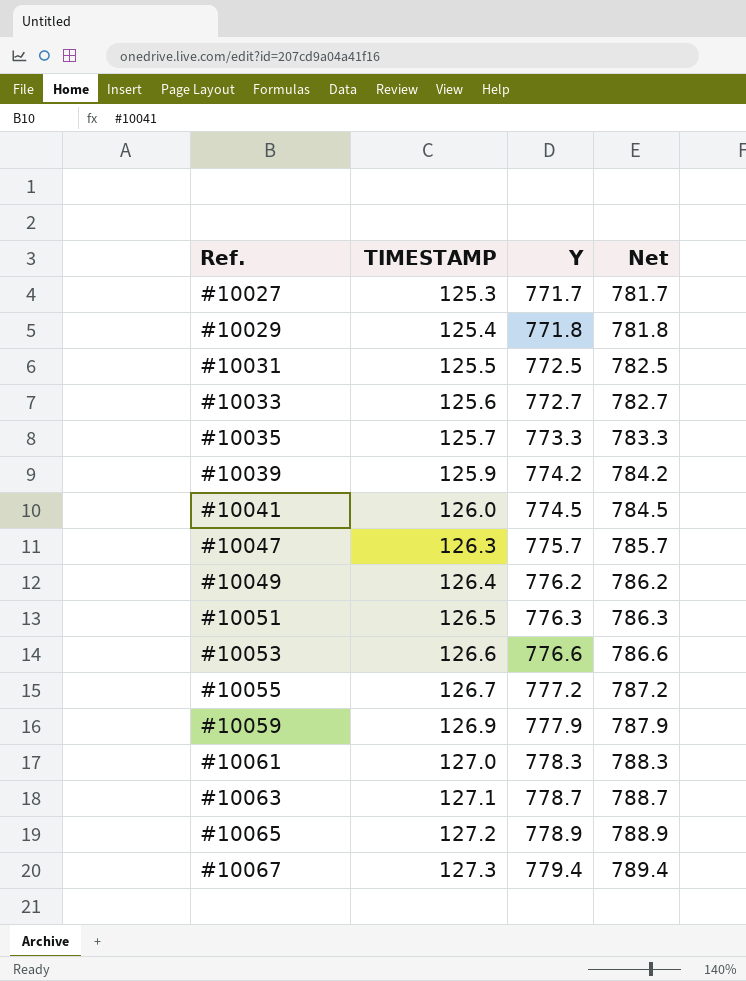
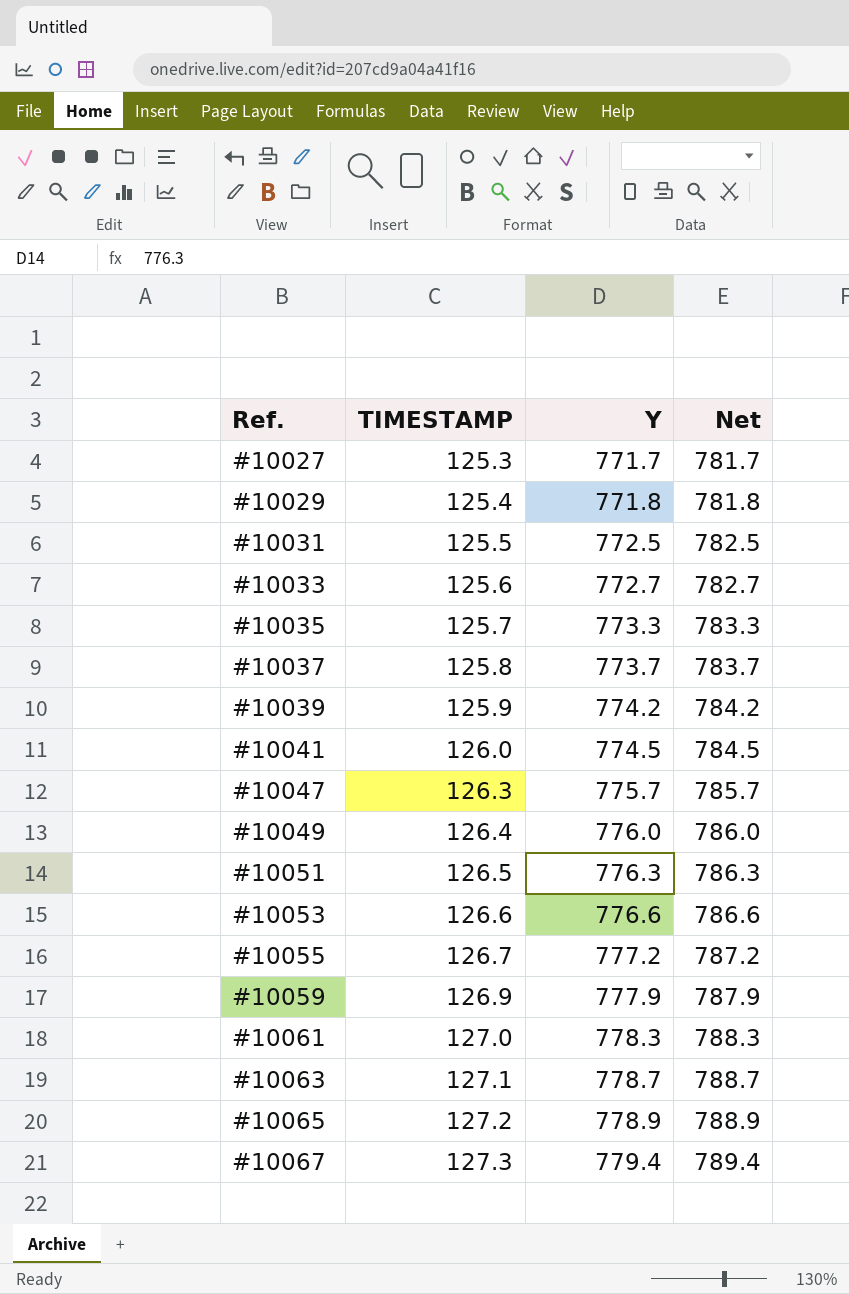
row #10037: none -> 125.8 | 773.7 | 783.7
#10049 | Y: 776.2 -> 776.0
#10049 | Net: 786.2 -> 786.0

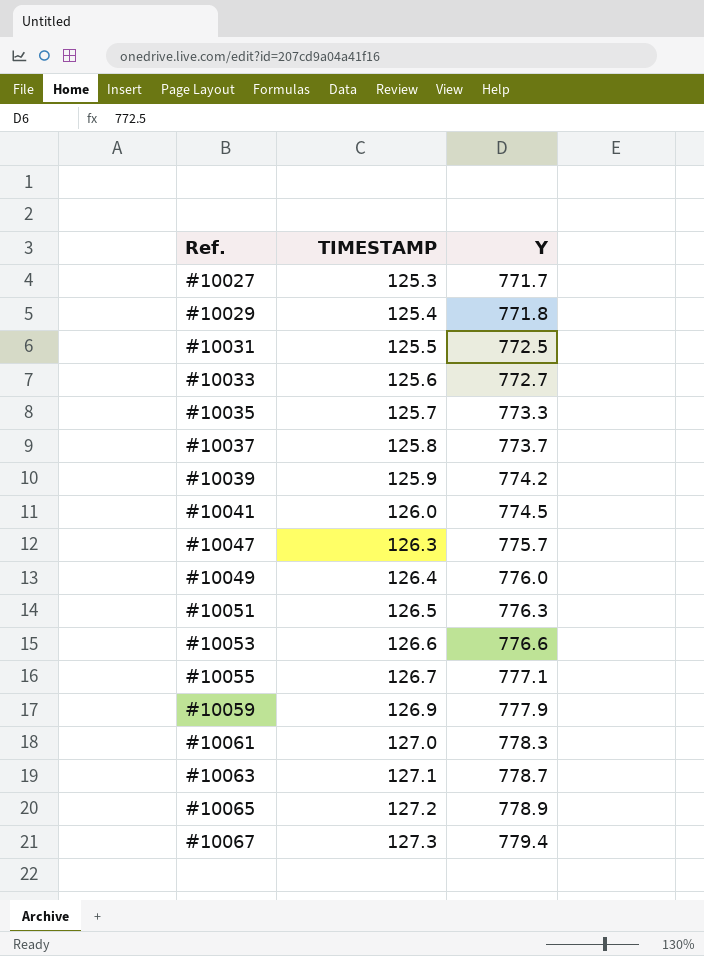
column Net | formula: [Y] + 10 -> none
#10055 | Y: 777.2 -> 777.1

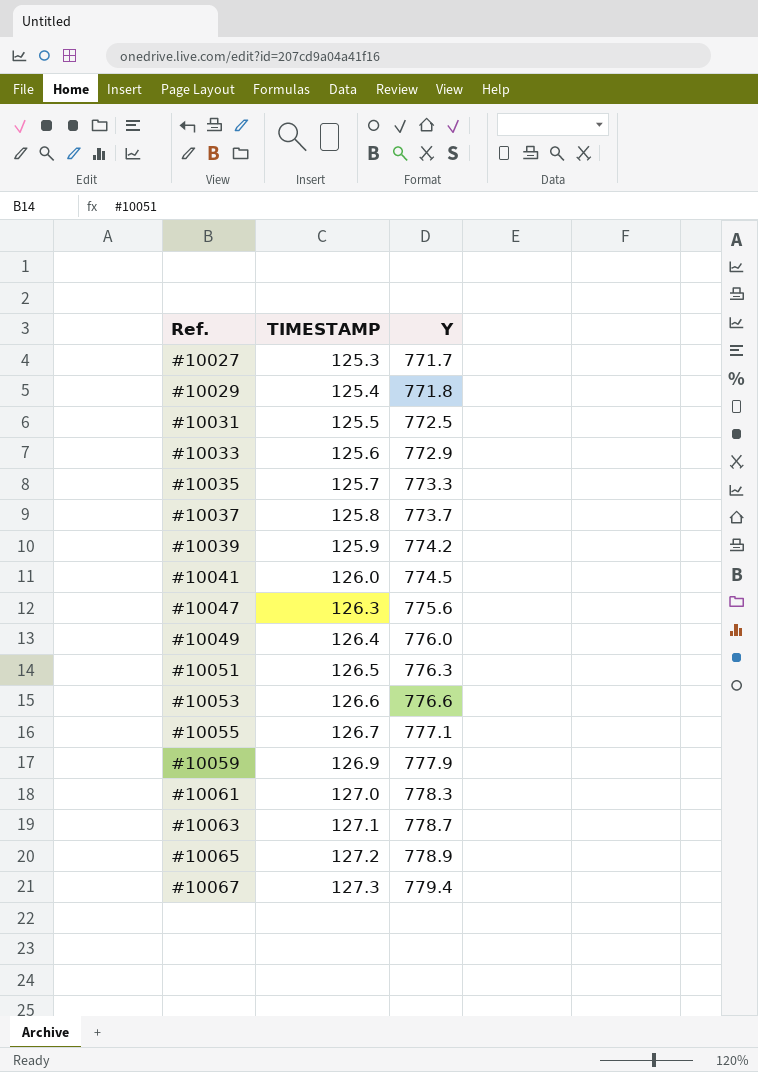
#10033 | Y: 772.7 -> 772.9
#10047 | Y: 775.7 -> 775.6

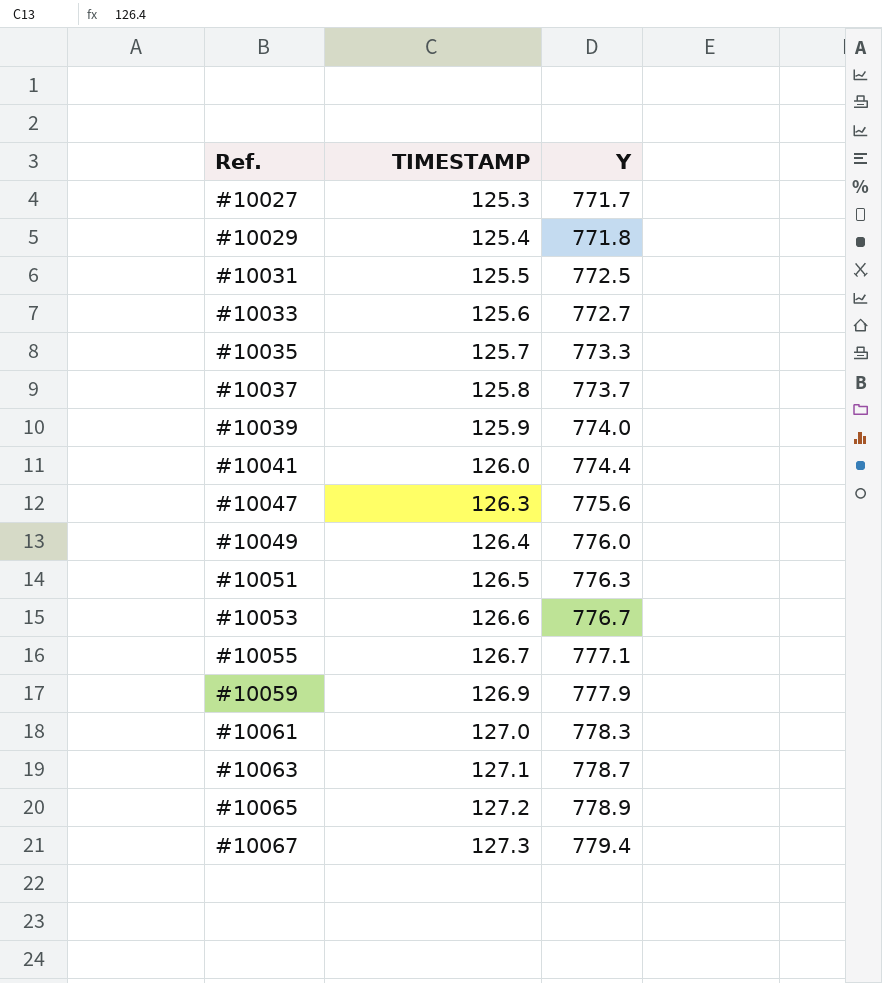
#10033 | Y: 772.9 -> 772.7
#10039 | Y: 774.2 -> 774.0
#10041 | Y: 774.5 -> 774.4
#10053 | Y: 776.6 -> 776.7

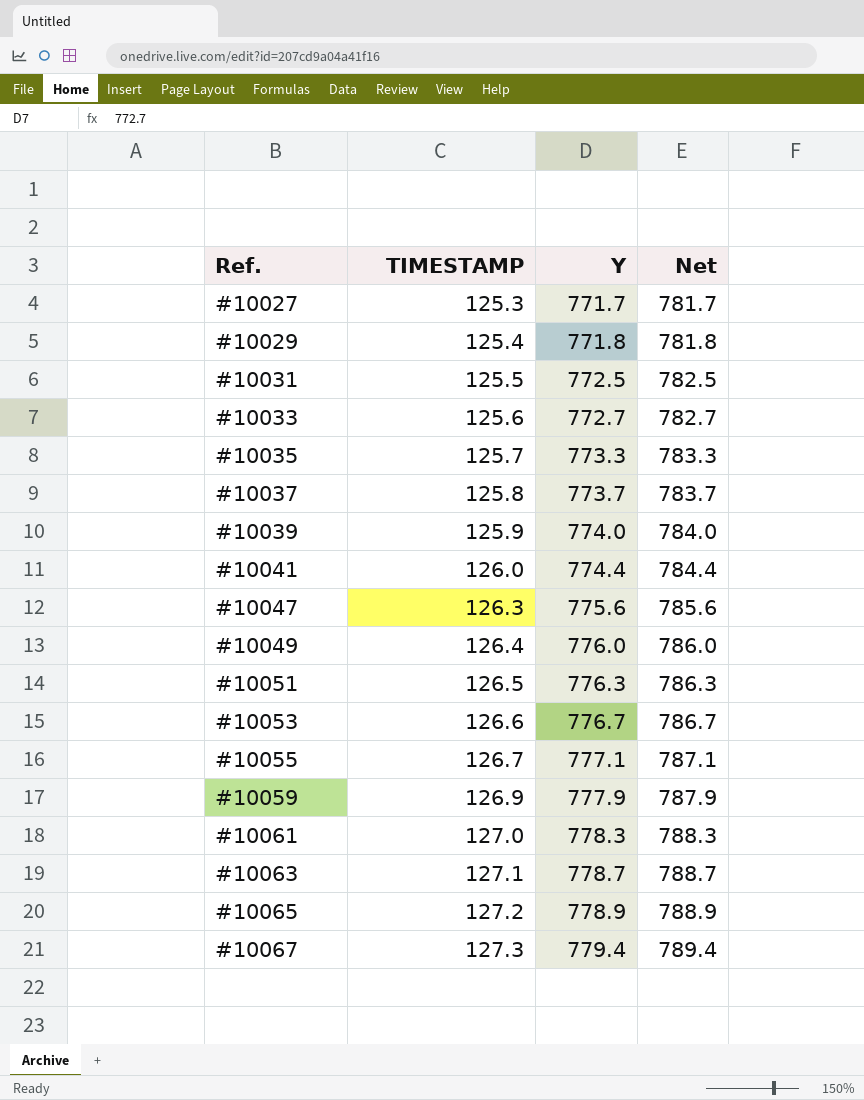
column Net | formula: none -> [Y] + 10

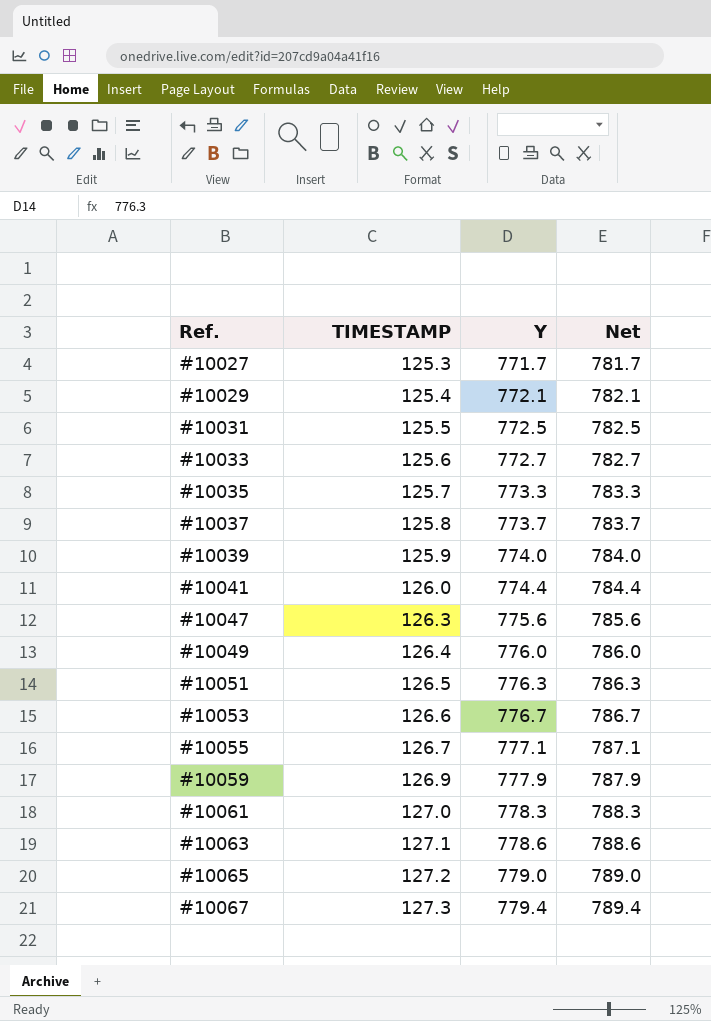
#10029 | Y: 771.8 -> 772.1
#10029 | Net: 781.8 -> 782.1
#10063 | Y: 778.7 -> 778.6
#10063 | Net: 788.7 -> 788.6
#10065 | Y: 778.9 -> 779.0
#10065 | Net: 788.9 -> 789.0

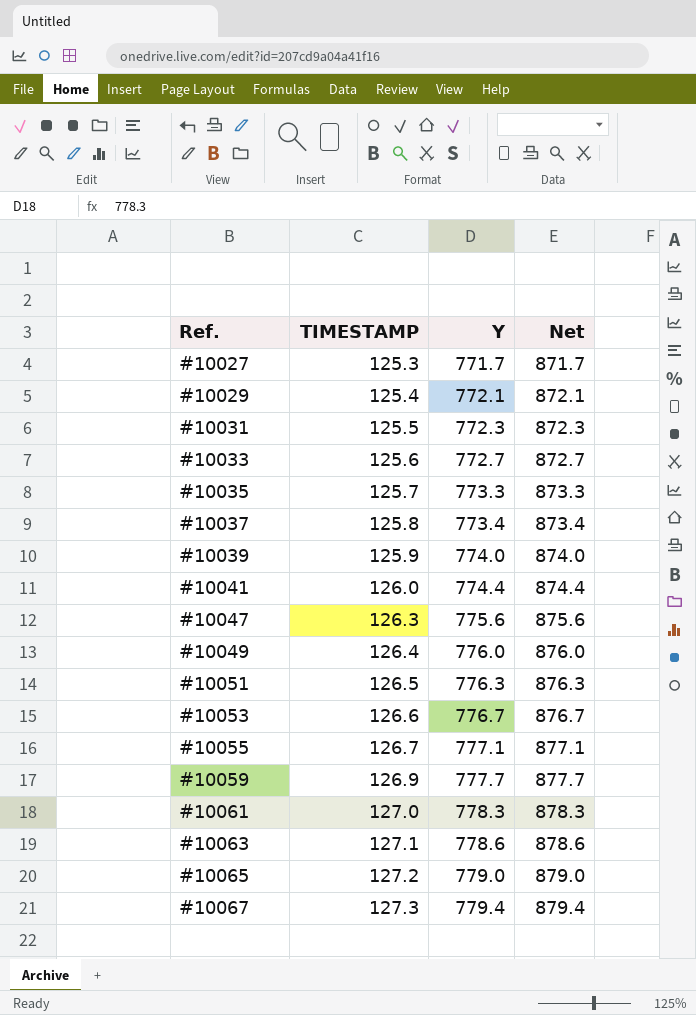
column Net | formula: [Y] + 10 -> [Y] + 100
#10031 | Y: 772.5 -> 772.3
#10037 | Y: 773.7 -> 773.4
#10059 | Y: 777.9 -> 777.7

